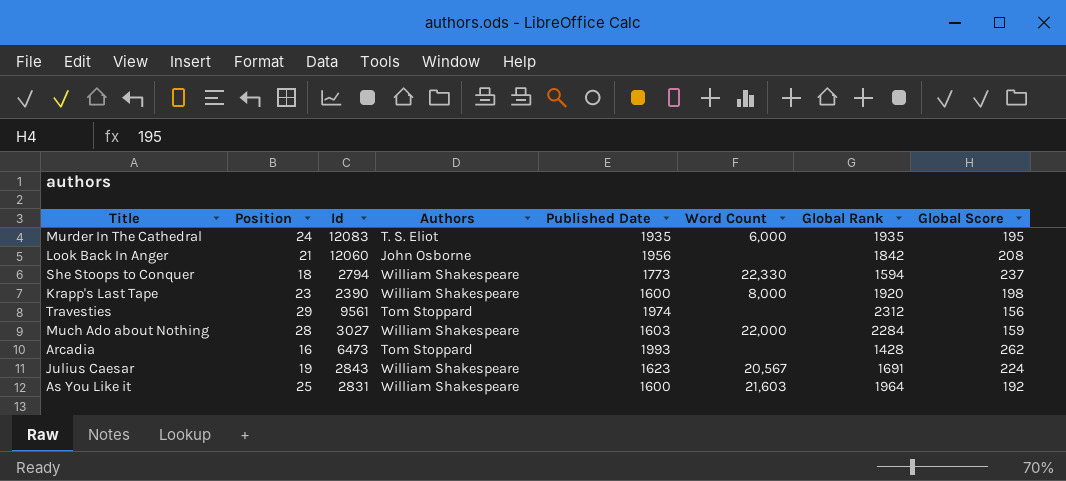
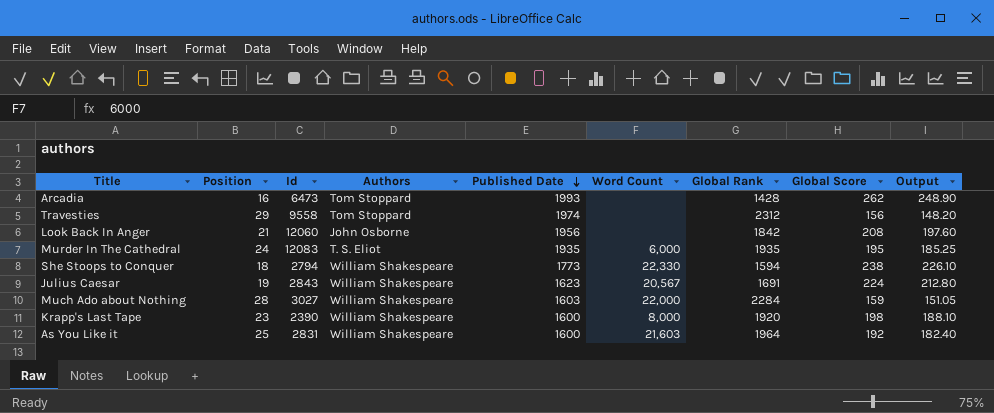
row order: none -> Published Date descending
column Output | formula: none -> [Global Score] * 0.95
Travesties | Id: 9561 -> 9558
She Stoops to Conquer | Global Score: 237 -> 238

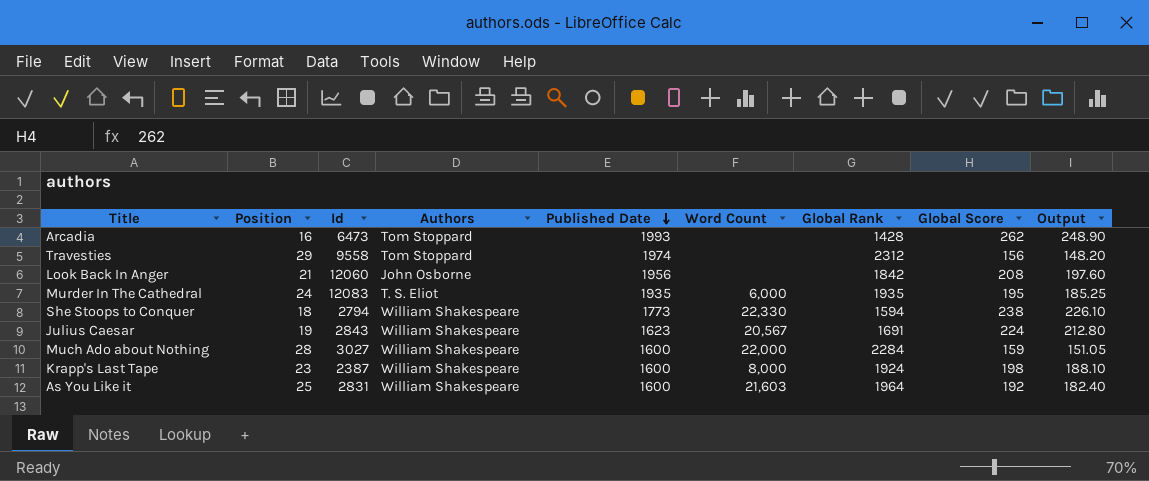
Much Ado about Nothing | Published Date: 1603 -> 1600
Krapp's Last Tape | Id: 2390 -> 2387
Krapp's Last Tape | Global Rank: 1920 -> 1924

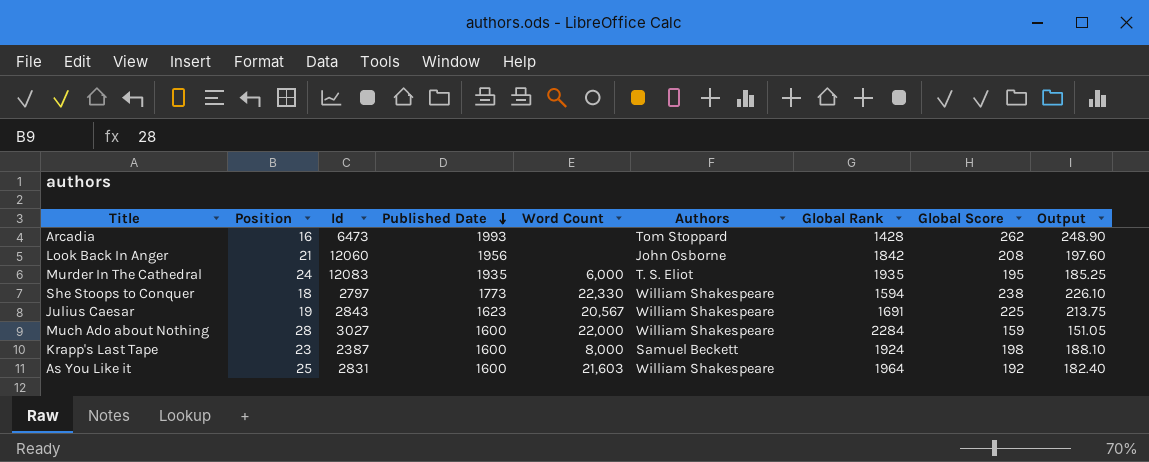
column Authors | position: 4 -> 6
row Travesties: 29 | 9558 | Tom Stoppard | 1974 | none | 2312 | 156 | 148.20 -> none
She Stoops to Conquer | Id: 2794 -> 2797
Julius Caesar | Global Score: 224 -> 225
Julius Caesar | Output: 212.80 -> 213.75
Krapp's Last Tape | Authors: William Shakespeare -> Samuel Beckett

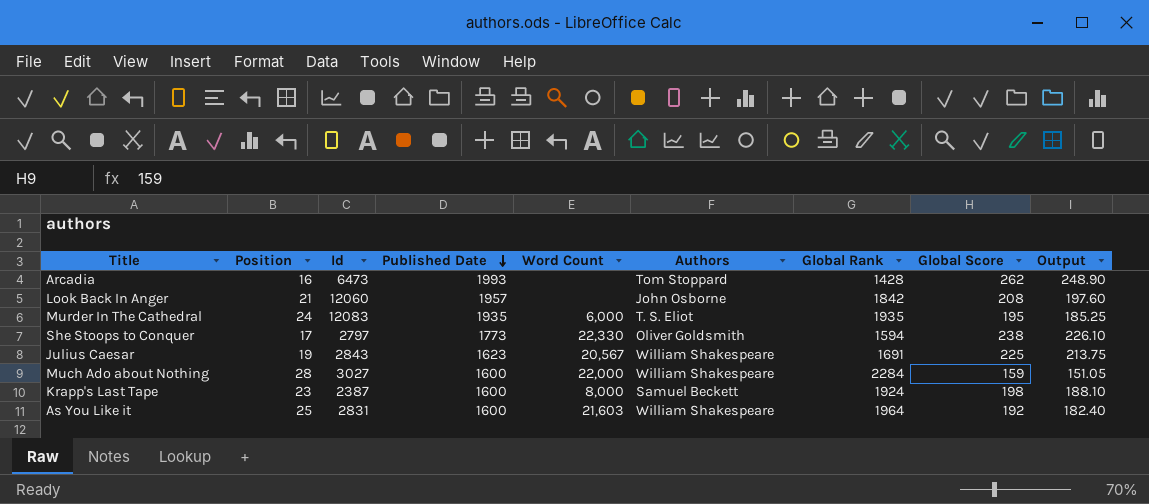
Look Back In Anger | Published Date: 1956 -> 1957
She Stoops to Conquer | Position: 18 -> 17
She Stoops to Conquer | Authors: William Shakespeare -> Oliver Goldsmith

